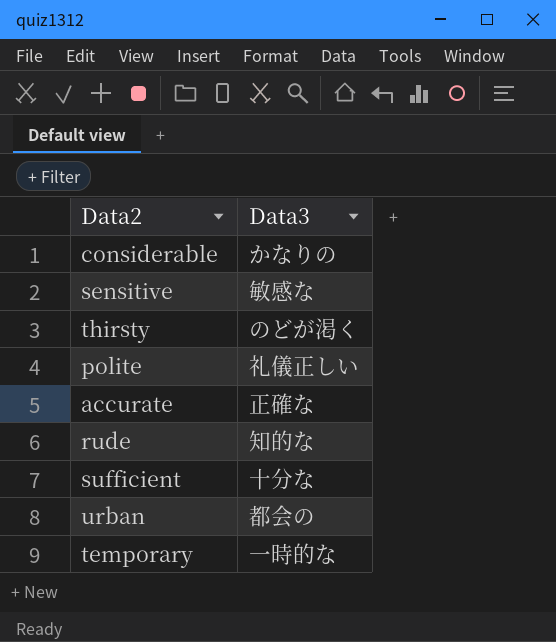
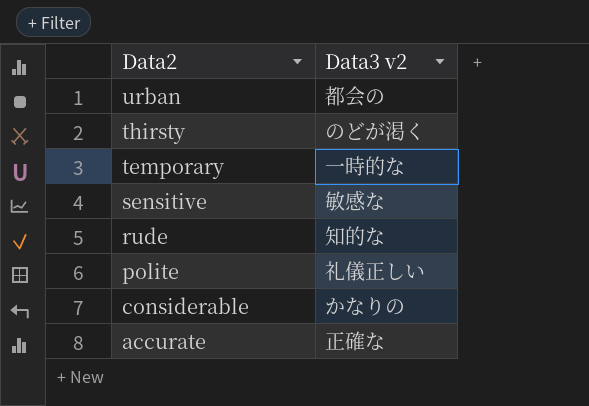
row order: none -> Data2 descending
column name: Data3 -> Data3 v2
row sufficient: 十分な -> none

